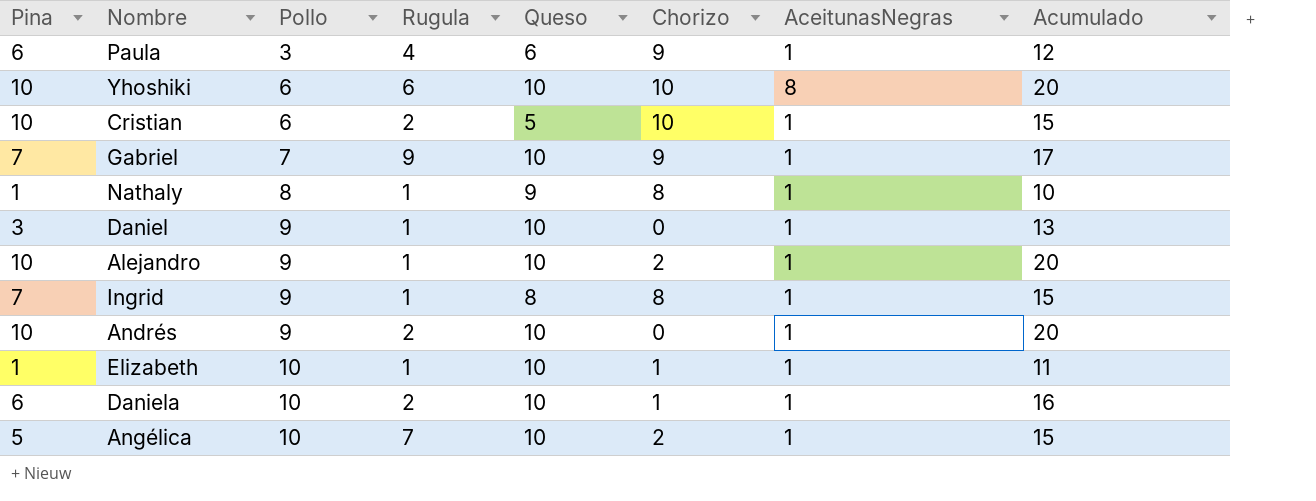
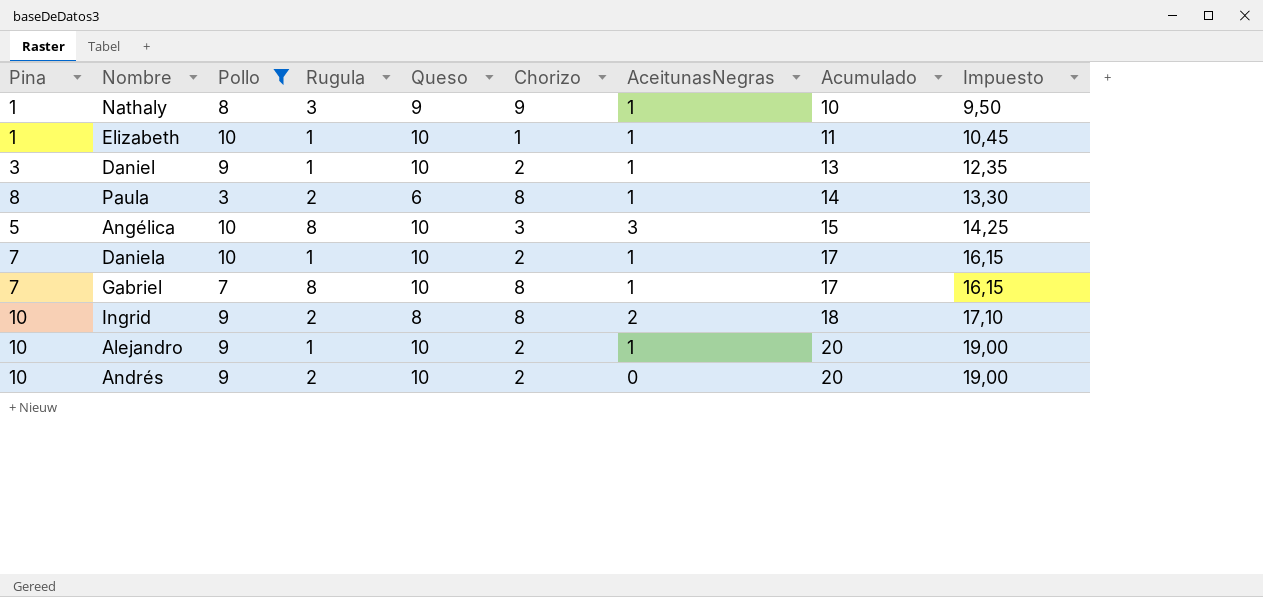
filter: none -> Pollo != 6
row order: Pollo ascending -> Acumulado ascending
column Impuesto | formula: none -> [Acumulado] * 0,95
Nathaly | Rugula: 1 -> 3
Nathaly | Chorizo: 8 -> 9
Daniel | Chorizo: 0 -> 2
Paula | Pina: 6 -> 8
Paula | Rugula: 4 -> 2
Paula | Chorizo: 9 -> 8
Paula | Acumulado: 12 -> 14
Angélica | Rugula: 7 -> 8
Angélica | Chorizo: 2 -> 3
Angélica | AceitunasNegras: 1 -> 3
Daniela | Pina: 6 -> 7
Daniela | Rugula: 2 -> 1
Daniela | Chorizo: 1 -> 2
Daniela | Acumulado: 16 -> 17
Gabriel | Rugula: 9 -> 8
Gabriel | Chorizo: 9 -> 8
Ingrid | Pina: 7 -> 10
Ingrid | Rugula: 1 -> 2
Ingrid | AceitunasNegras: 1 -> 2
Ingrid | Acumulado: 15 -> 18
Andrés | Chorizo: 0 -> 2
Andrés | AceitunasNegras: 1 -> 0

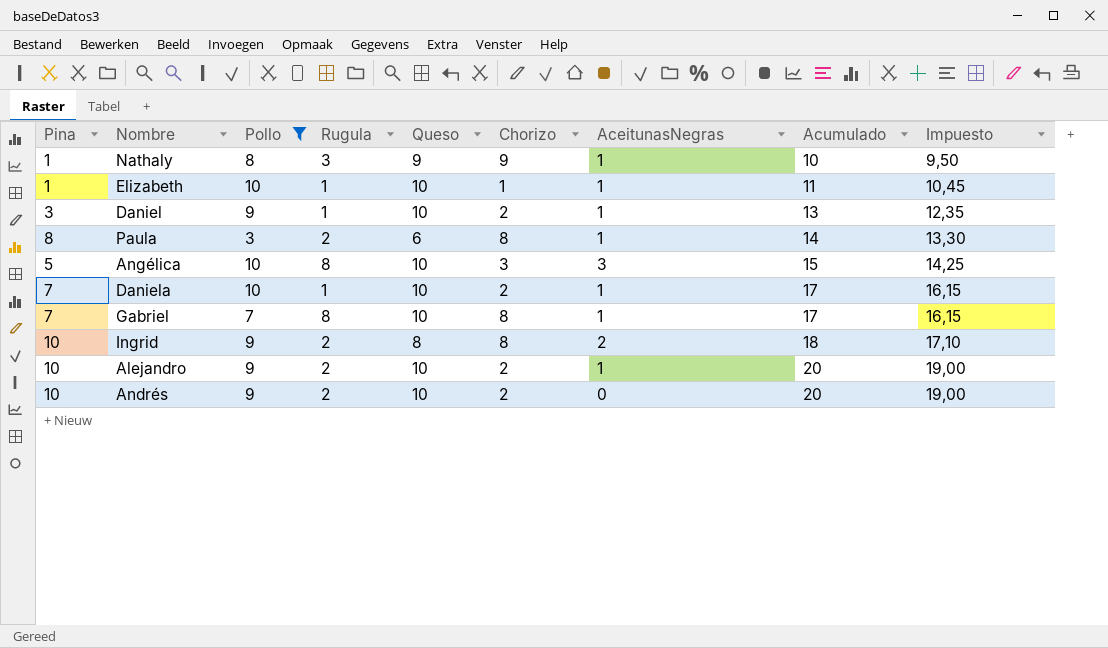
Alejandro | Rugula: 1 -> 2

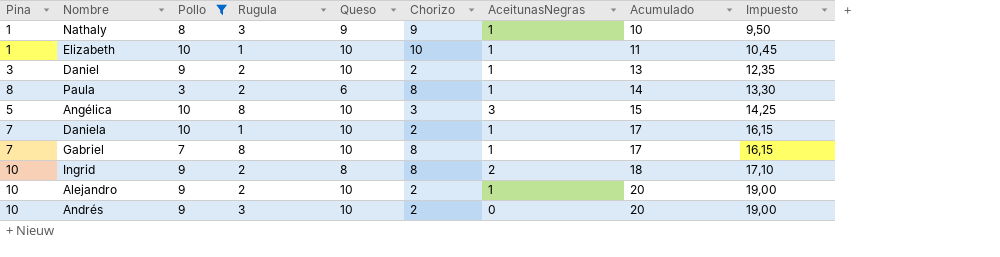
Elizabeth | Chorizo: 1 -> 10
Daniel | Rugula: 1 -> 2
Andrés | Rugula: 2 -> 3

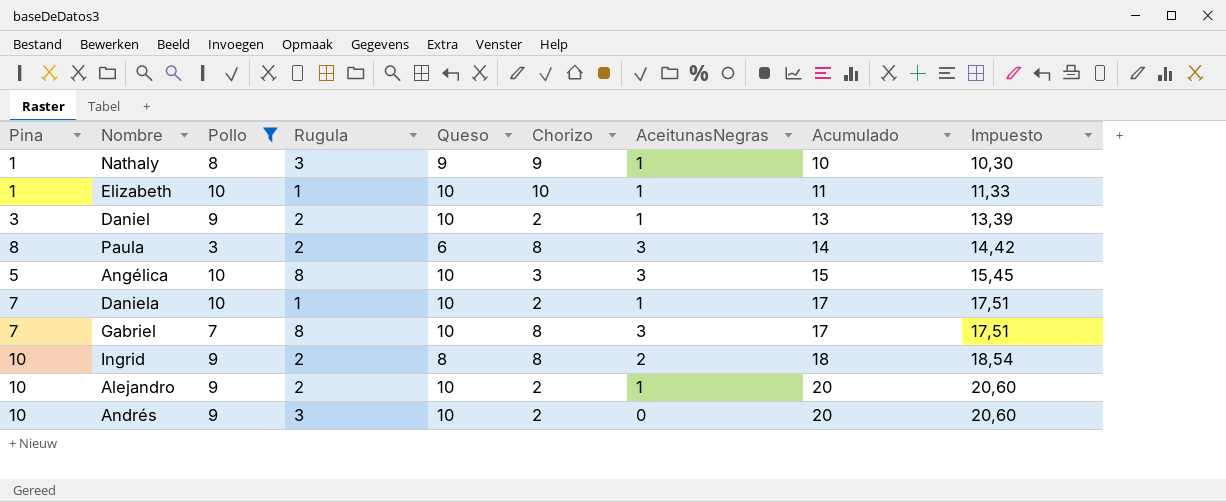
column Impuesto | formula: [Acumulado] * 0,95 -> [Acumulado] * 1,03
Paula | AceitunasNegras: 1 -> 3
Gabriel | AceitunasNegras: 1 -> 3

